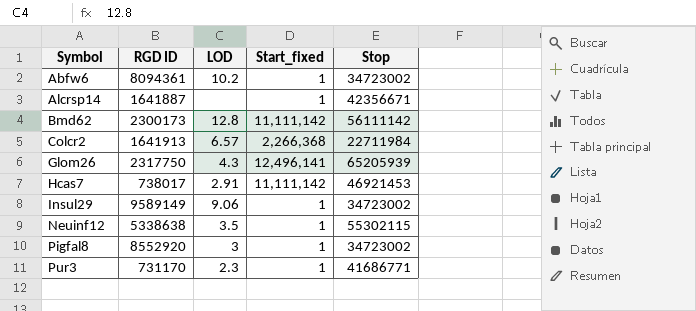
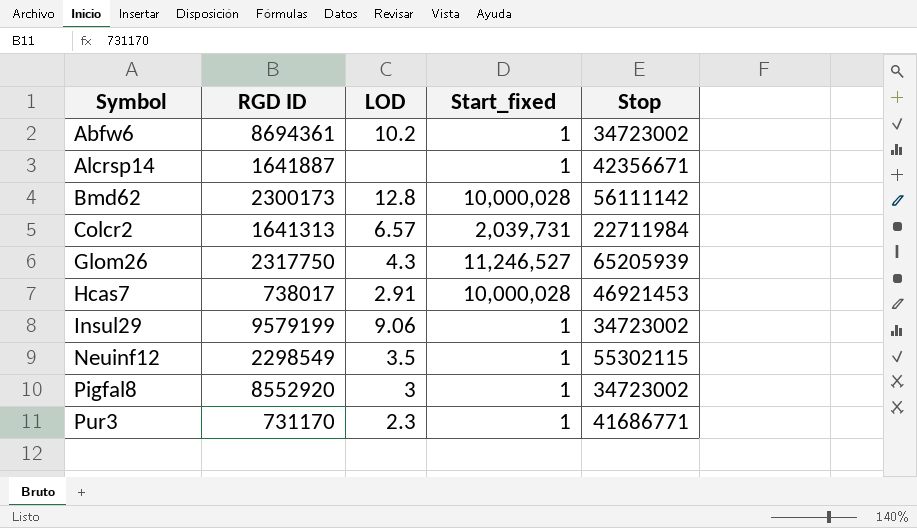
Abfw6 | RGD ID: 8094361 -> 8694361
Bmd62 | Start_fixed: 11,111,142 -> 10,000,028
Colcr2 | RGD ID: 1641913 -> 1641313
Colcr2 | Start_fixed: 2,266,368 -> 2,039,731
Glom26 | Start_fixed: 12,496,141 -> 11,246,527
Hcas7 | Start_fixed: 11,111,142 -> 10,000,028
Insul29 | RGD ID: 9589149 -> 9579199
Neuinf12 | RGD ID: 5338638 -> 2298549

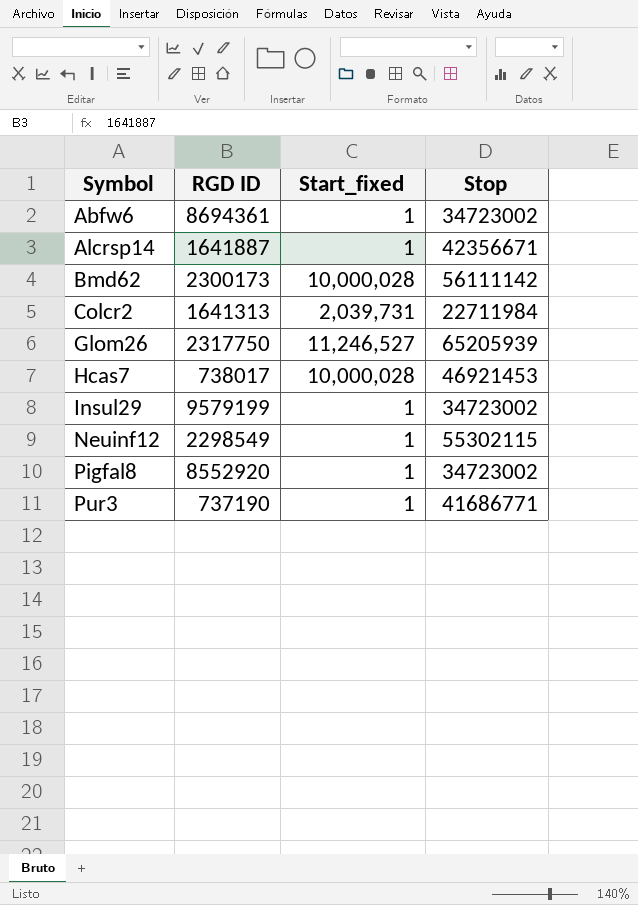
column LOD | position: 3 -> none
Pur3 | RGD ID: 731170 -> 737190

